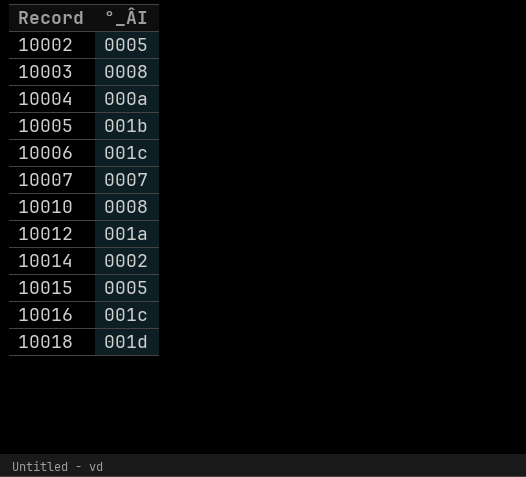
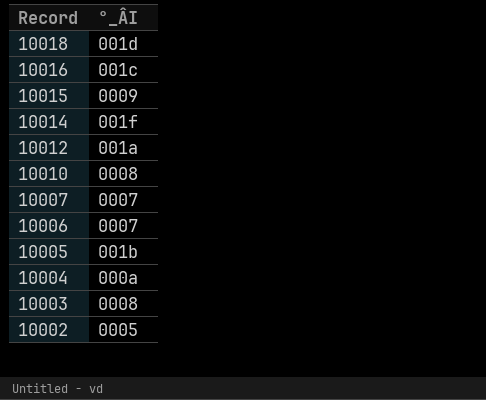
row order: Record ascending -> Record descending
10015 | °_ÂI: 0005 -> 0009
10014 | °_ÂI: 0002 -> 001f
10006 | °_ÂI: 001c -> 0007

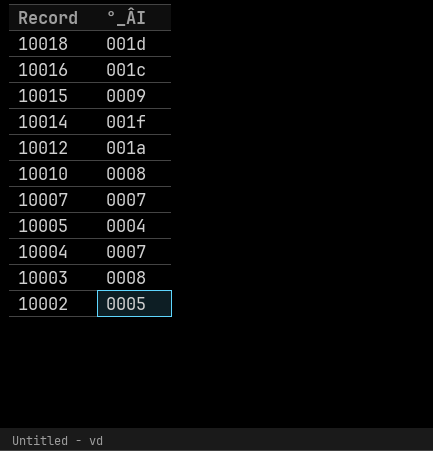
row 10006: 0007 -> none
10005 | °_ÂI: 001b -> 0004
10004 | °_ÂI: 000a -> 0007

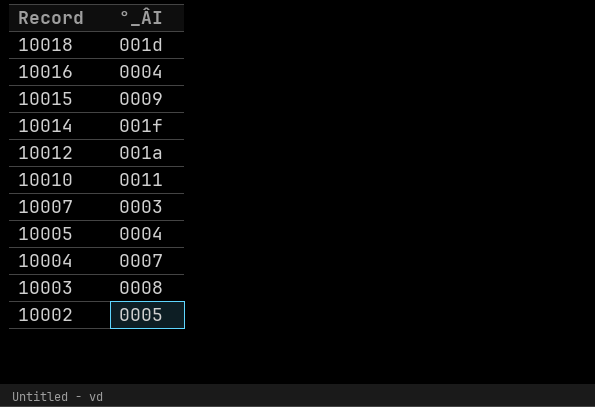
10016 | °_ÂI: 001c -> 0004
10010 | °_ÂI: 0008 -> 0011
10007 | °_ÂI: 0007 -> 0003

